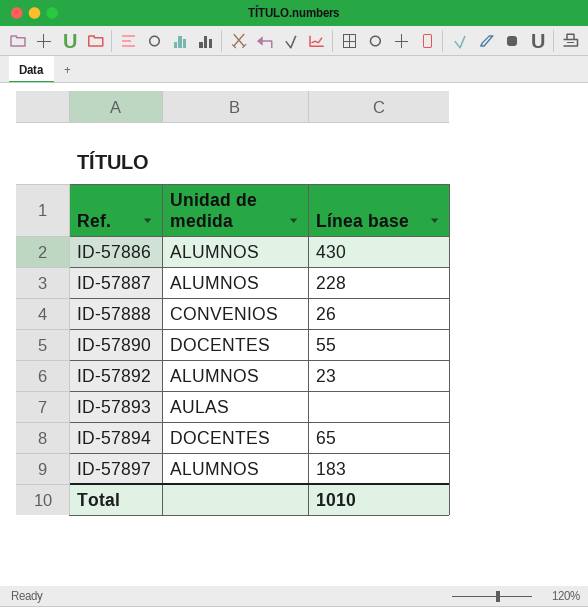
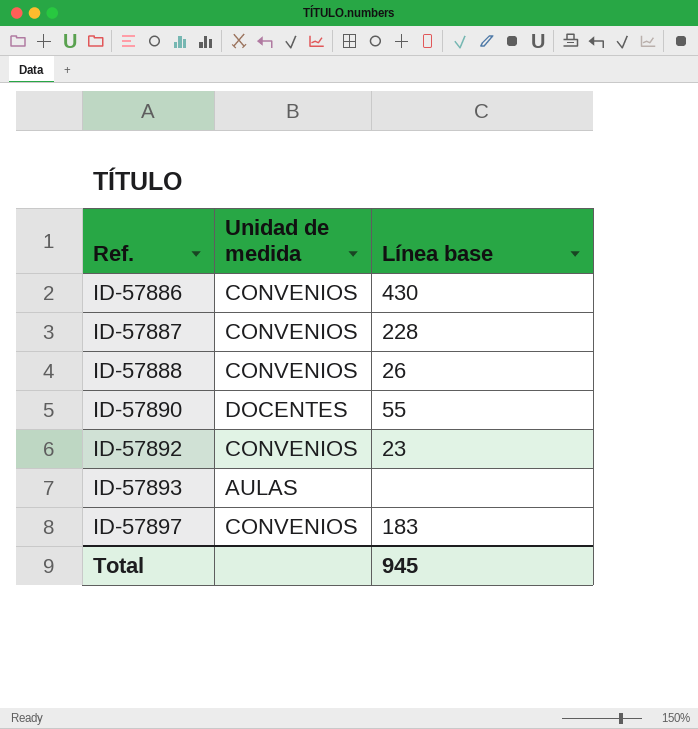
row ID-57894: DOCENTES | 65 -> none
ID-57886 | Unidad de medida: ALUMNOS -> CONVENIOS
ID-57887 | Unidad de medida: ALUMNOS -> CONVENIOS
ID-57892 | Unidad de medida: ALUMNOS -> CONVENIOS
ID-57897 | Unidad de medida: ALUMNOS -> CONVENIOS
Total | Línea base: 1010 -> 945

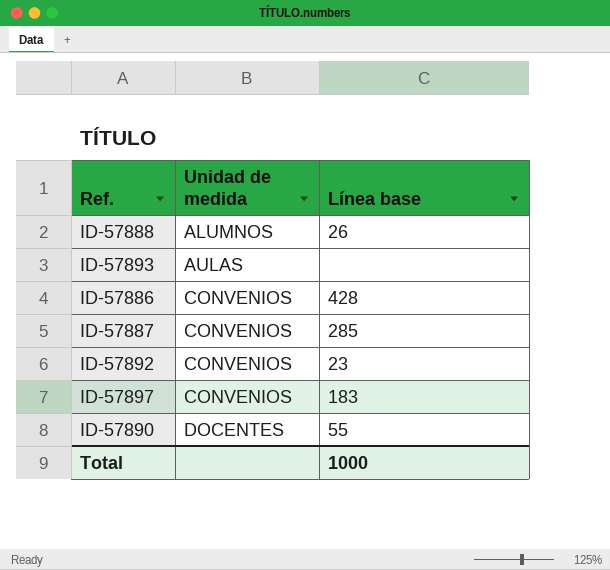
row order: Ref. ascending -> Unidad de medida ascending
ID-57888 | Unidad de medida: CONVENIOS -> ALUMNOS
ID-57886 | Línea base: 430 -> 428
ID-57887 | Línea base: 228 -> 285
Total | Línea base: 945 -> 1000

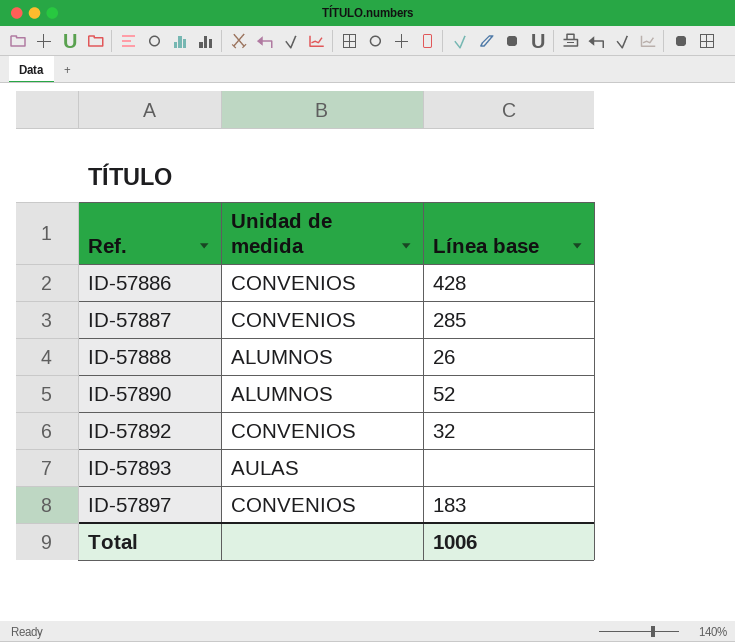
row order: Unidad de medida ascending -> Ref. ascending
ID-57890 | Unidad de medida: DOCENTES -> ALUMNOS
ID-57890 | Línea base: 55 -> 52
ID-57892 | Línea base: 23 -> 32
Total | Línea base: 1000 -> 1006

